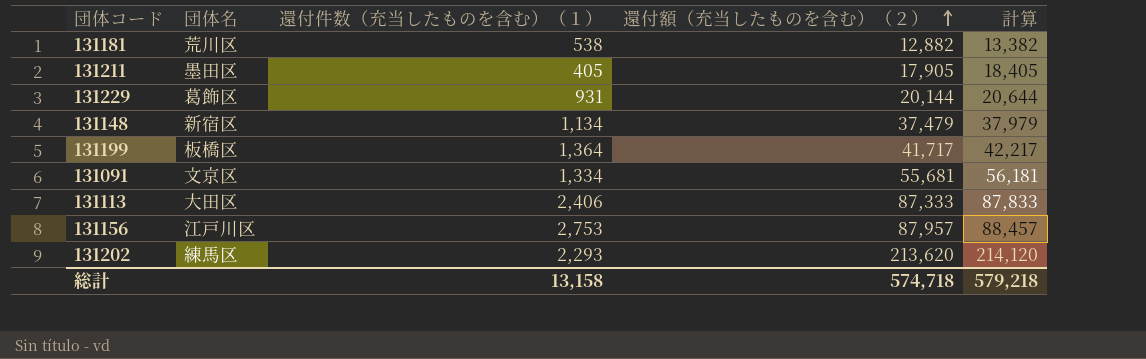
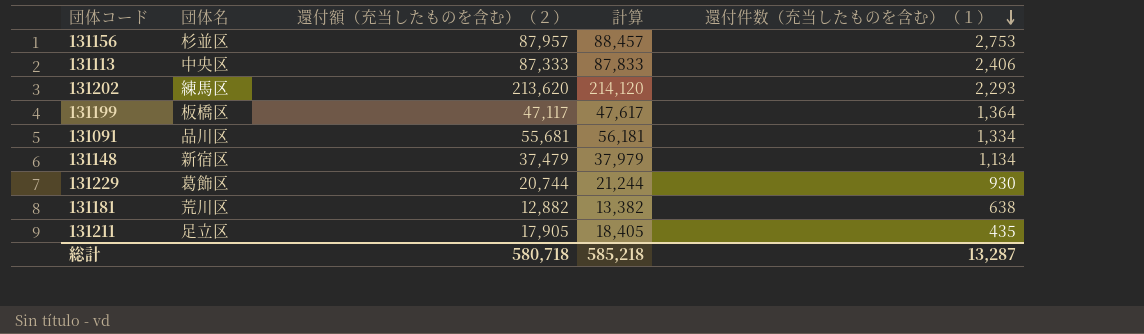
row order: 還付額（充当したものを含む）（２） ascending -> 還付件数（充当したものを含む）（１） descending
column 還付件数（充当したものを含む）（１） | position: 3 -> 5
131156 | 団体名: 江戸川区 -> 杉並区
131113 | 団体名: 大田区 -> 中央区
131199 | 還付額（充当したものを含む）（２）: 41,717 -> 47,117
131199 | 計算: 42,217 -> 47,617
131091 | 団体名: 文京区 -> 品川区
131229 | 還付額（充当したものを含む）（２）: 20,144 -> 20,744
131229 | 計算: 20,644 -> 21,244
131229 | 還付件数（充当したものを含む）（１）: 931 -> 930
131181 | 還付件数（充当したものを含む）（１）: 538 -> 638
131211 | 団体名: 墨田区 -> 足立区
131211 | 還付件数（充当したものを含む）（１）: 405 -> 435
総計 | 還付額（充当したものを含む）（２）: 574,718 -> 580,718
総計 | 計算: 579,218 -> 585,218
総計 | 還付件数（充当したものを含む）（１）: 13,158 -> 13,287

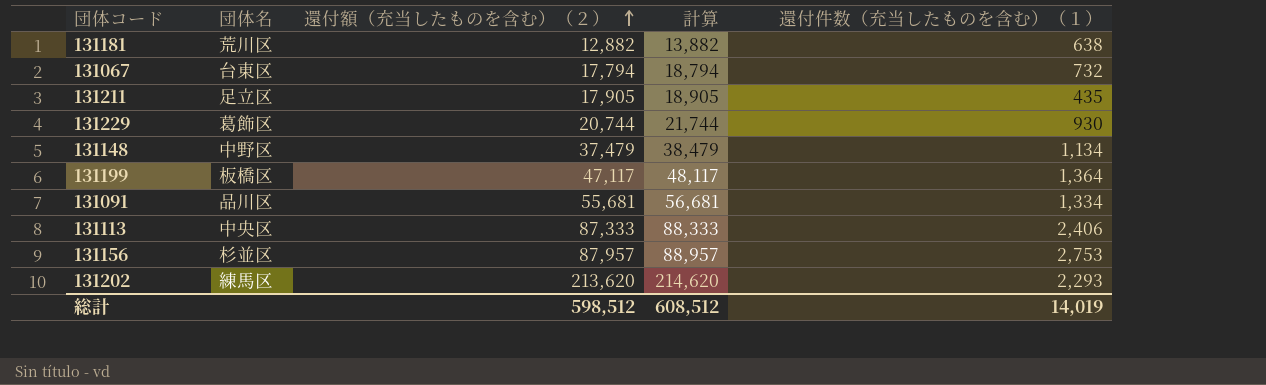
row order: 還付件数（充当したものを含む）（１） descending -> 還付額（充当したものを含む）（２） ascending
column 計算 | formula: [還付額（充当したものを含む）（２）] + 500 -> [還付額（充当したものを含む）（２）] + 1000
row 131067: none -> 台東区 | 17,794 | 18,794 | 732
131148 | 団体名: 新宿区 -> 中野区
総計 | 還付額（充当したものを含む）（２）: 580,718 -> 598,512
総計 | 計算: 585,218 -> 608,512
総計 | 還付件数（充当したものを含む）（１）: 13,287 -> 14,019

